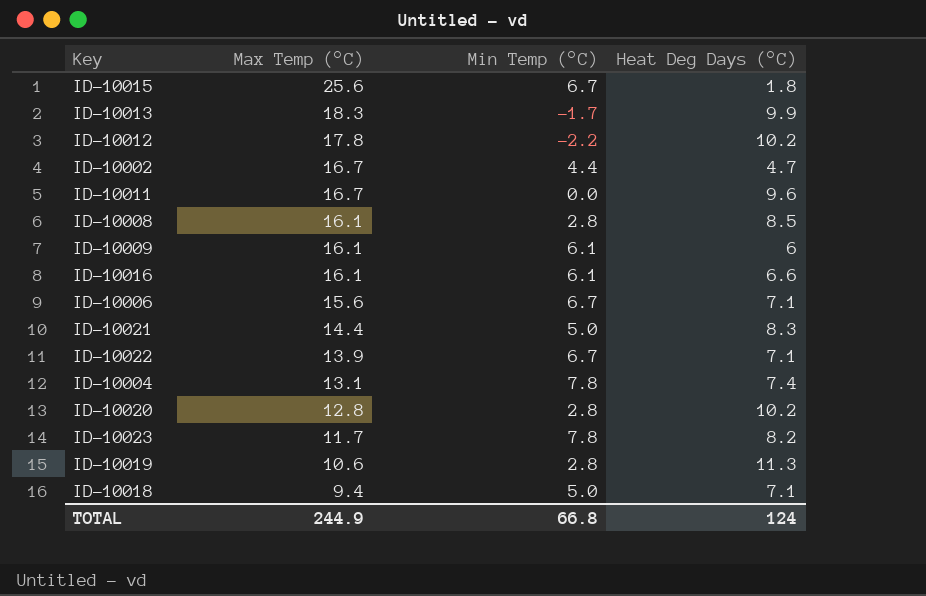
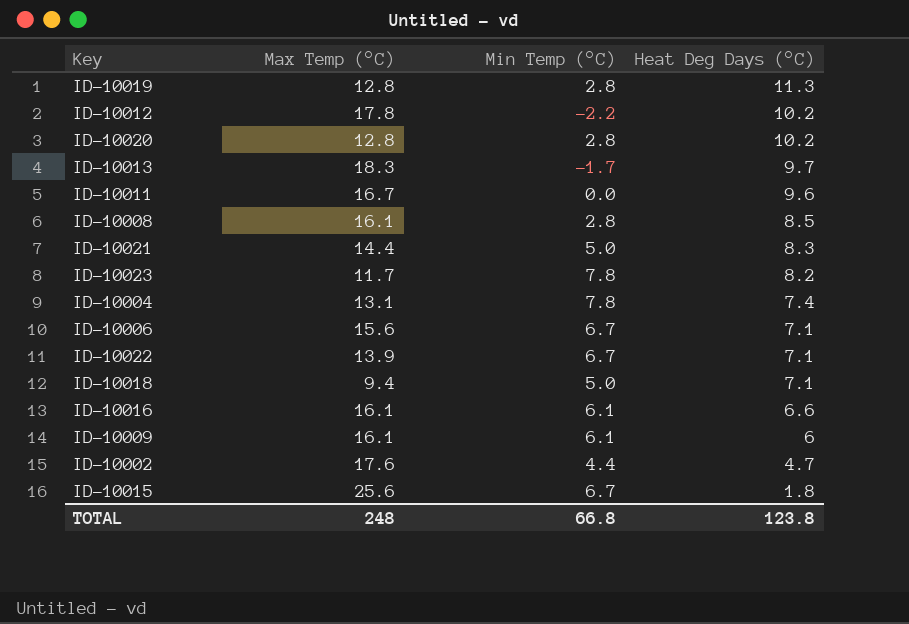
row order: Max Temp (°C) descending -> Heat Deg Days (°C) descending
ID-10019 | Max Temp (°C): 10.6 -> 12.8
ID-10013 | Heat Deg Days (°C): 9.9 -> 9.7
ID-10002 | Max Temp (°C): 16.7 -> 17.6
TOTAL | Max Temp (°C): 244.9 -> 248
TOTAL | Heat Deg Days (°C): 124 -> 123.8

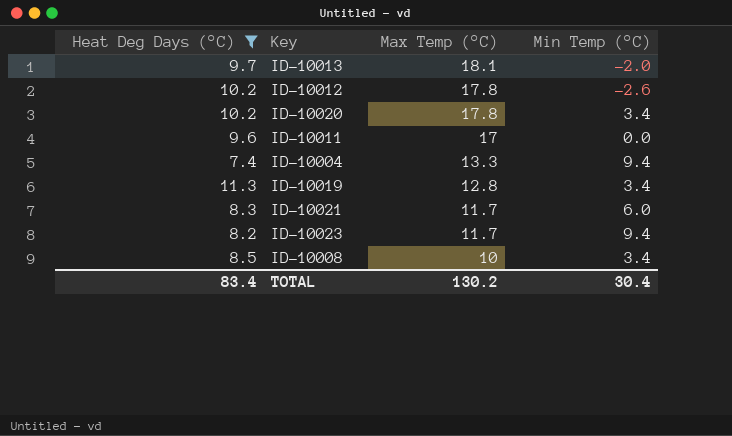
filter: none -> Heat Deg Days (°C) >= 7.4
row order: Heat Deg Days (°C) descending -> Max Temp (°C) descending
column Heat Deg Days (°C) | position: 4 -> 1
ID-10013 | Max Temp (°C): 18.3 -> 18.1
ID-10013 | Min Temp (°C): -1.7 -> -2.0
ID-10012 | Min Temp (°C): -2.2 -> -2.6
ID-10020 | Max Temp (°C): 12.8 -> 17.8
ID-10020 | Min Temp (°C): 2.8 -> 3.4
ID-10011 | Max Temp (°C): 16.7 -> 17
ID-10004 | Max Temp (°C): 13.1 -> 13.3
ID-10004 | Min Temp (°C): 7.8 -> 9.4
ID-10019 | Min Temp (°C): 2.8 -> 3.4
ID-10021 | Max Temp (°C): 14.4 -> 11.7
ID-10021 | Min Temp (°C): 5.0 -> 6.0
ID-10023 | Min Temp (°C): 7.8 -> 9.4
ID-10008 | Max Temp (°C): 16.1 -> 10
ID-10008 | Min Temp (°C): 2.8 -> 3.4
TOTAL | Heat Deg Days (°C): 123.8 -> 83.4
TOTAL | Max Temp (°C): 248 -> 130.2
TOTAL | Min Temp (°C): 66.8 -> 30.4

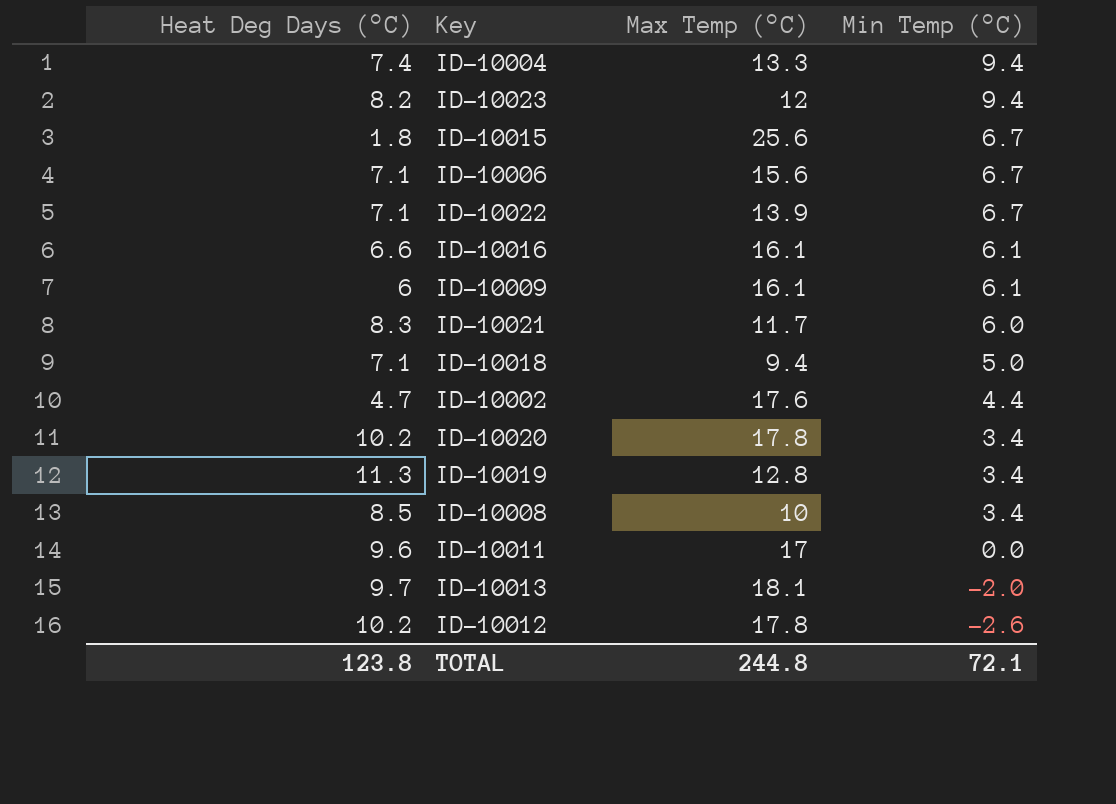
filter: Heat Deg Days (°C) >= 7.4 -> none
row order: Max Temp (°C) descending -> Min Temp (°C) descending
ID-10023 | Max Temp (°C): 11.7 -> 12
TOTAL | Heat Deg Days (°C): 83.4 -> 123.8
TOTAL | Max Temp (°C): 130.2 -> 244.8
TOTAL | Min Temp (°C): 30.4 -> 72.1

